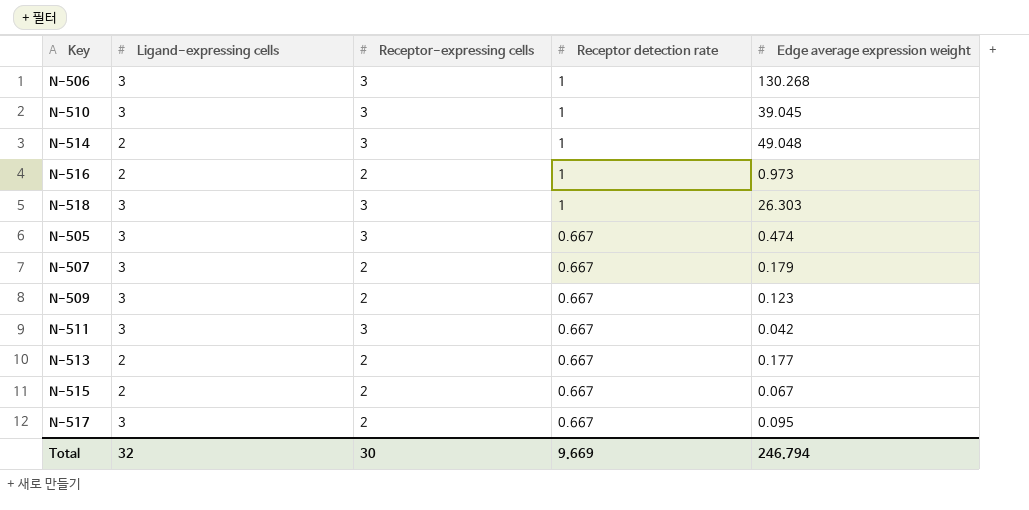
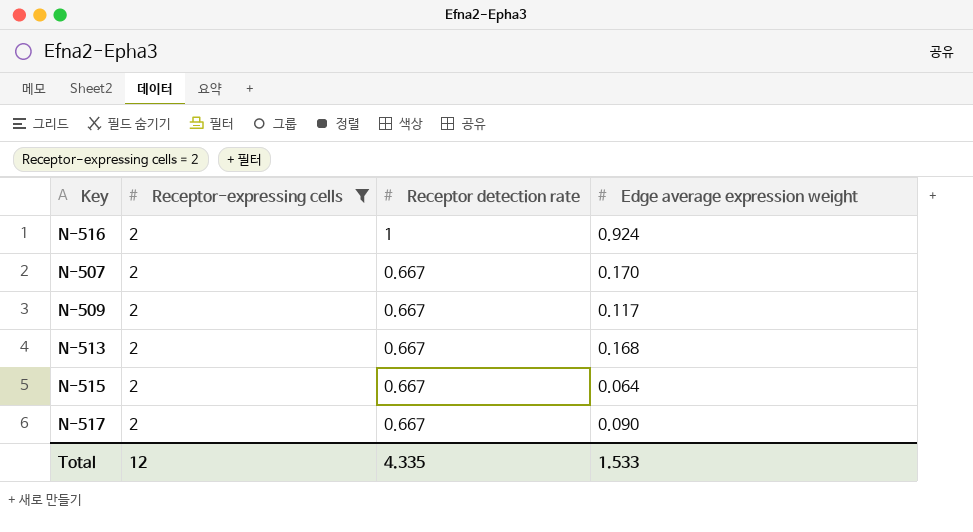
filter: none -> Receptor-expressing cells = 2
column Ligand-expressing cells | position: 2 -> none
N-516 | Edge average expression weight: 0.973 -> 0.924
N-507 | Edge average expression weight: 0.179 -> 0.170
N-509 | Edge average expression weight: 0.123 -> 0.117
N-513 | Edge average expression weight: 0.177 -> 0.168
N-515 | Edge average expression weight: 0.067 -> 0.064
N-517 | Edge average expression weight: 0.095 -> 0.090
Total | Receptor-expressing cells: 30 -> 12
Total | Receptor detection rate: 9.669 -> 4.335
Total | Edge average expression weight: 246.794 -> 1.533

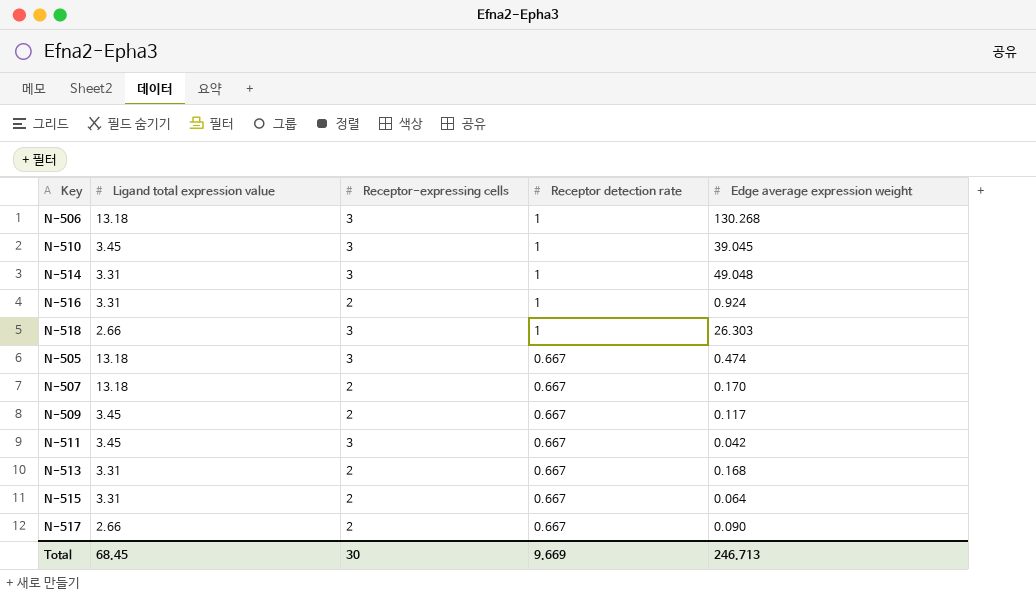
filter: Receptor-expressing cells = 2 -> none
column Ligand total expression value | position: none -> 2
Total | Receptor-expressing cells: 12 -> 30
Total | Receptor detection rate: 4.335 -> 9.669
Total | Edge average expression weight: 1.533 -> 246.713

